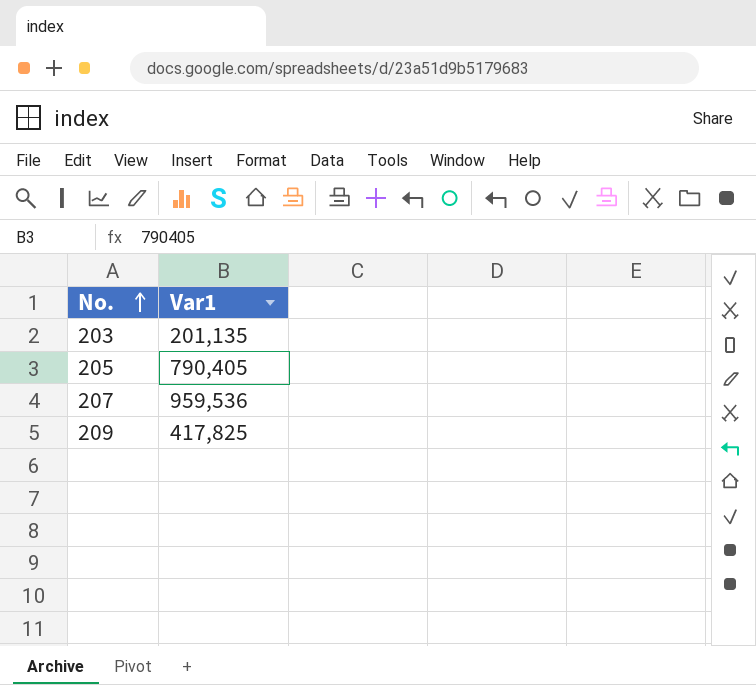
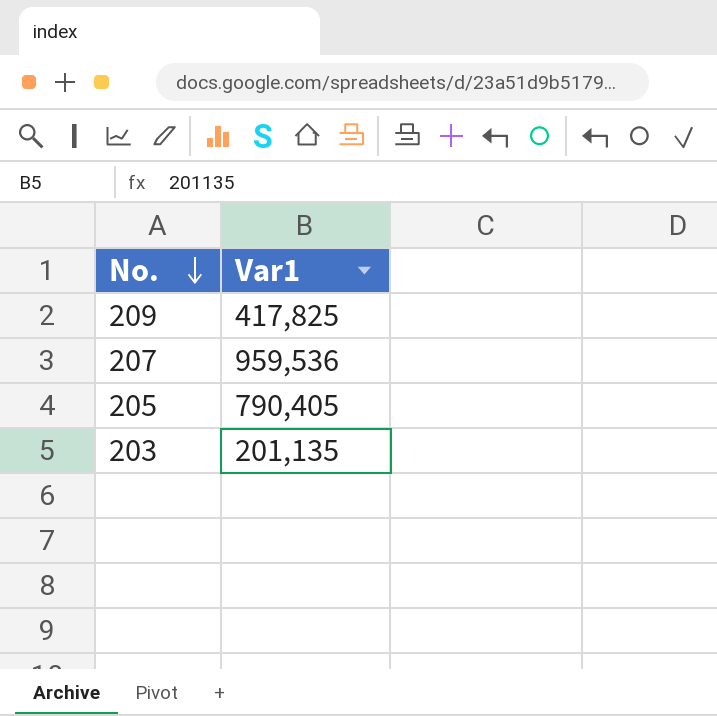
row order: No. ascending -> No. descending

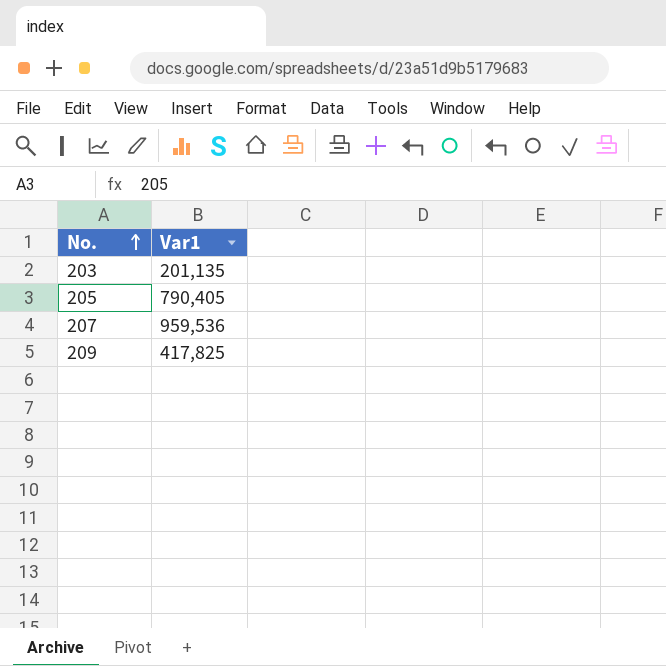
row order: No. descending -> No. ascending

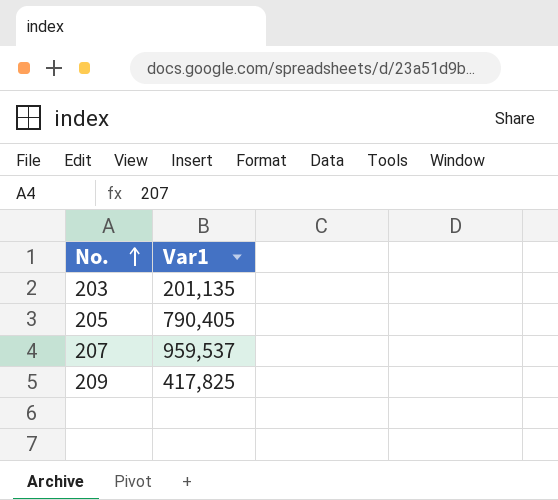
207 | Var1: 959,536 -> 959,537

